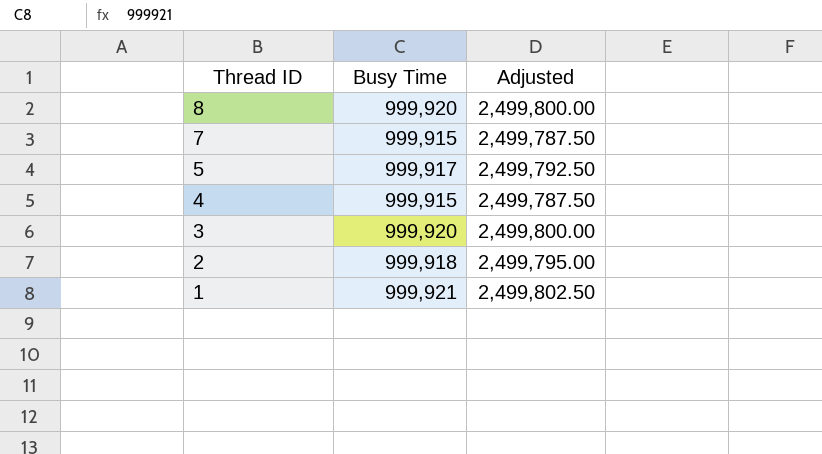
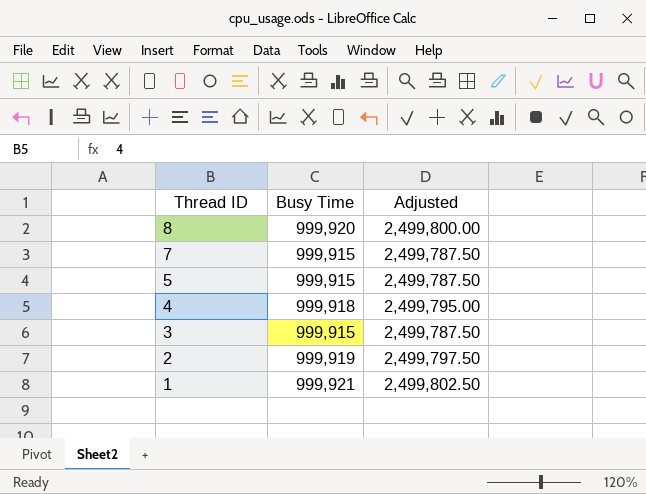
5 | Busy Time: 999,917 -> 999,915
5 | Adjusted: 2,499,792.50 -> 2,499,787.50
4 | Busy Time: 999,915 -> 999,918
4 | Adjusted: 2,499,787.50 -> 2,499,795.00
3 | Busy Time: 999,920 -> 999,915
3 | Adjusted: 2,499,800.00 -> 2,499,787.50
2 | Busy Time: 999,918 -> 999,919
2 | Adjusted: 2,499,795.00 -> 2,499,797.50

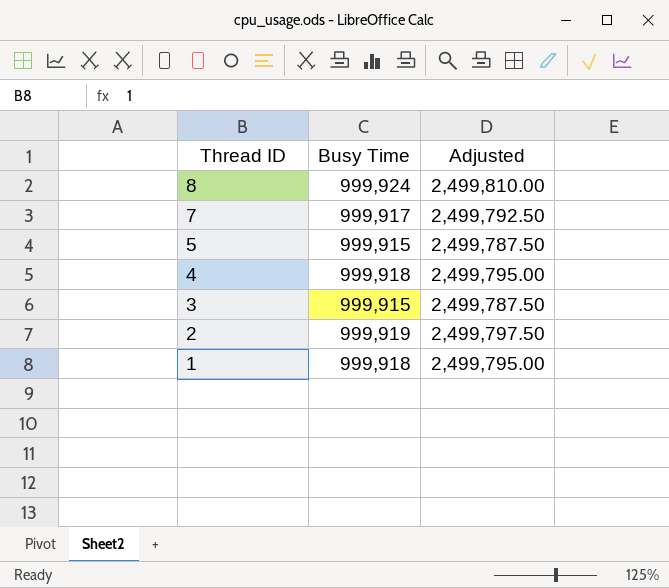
8 | Busy Time: 999,920 -> 999,924
8 | Adjusted: 2,499,800.00 -> 2,499,810.00
7 | Busy Time: 999,915 -> 999,917
7 | Adjusted: 2,499,787.50 -> 2,499,792.50
1 | Busy Time: 999,921 -> 999,918
1 | Adjusted: 2,499,802.50 -> 2,499,795.00

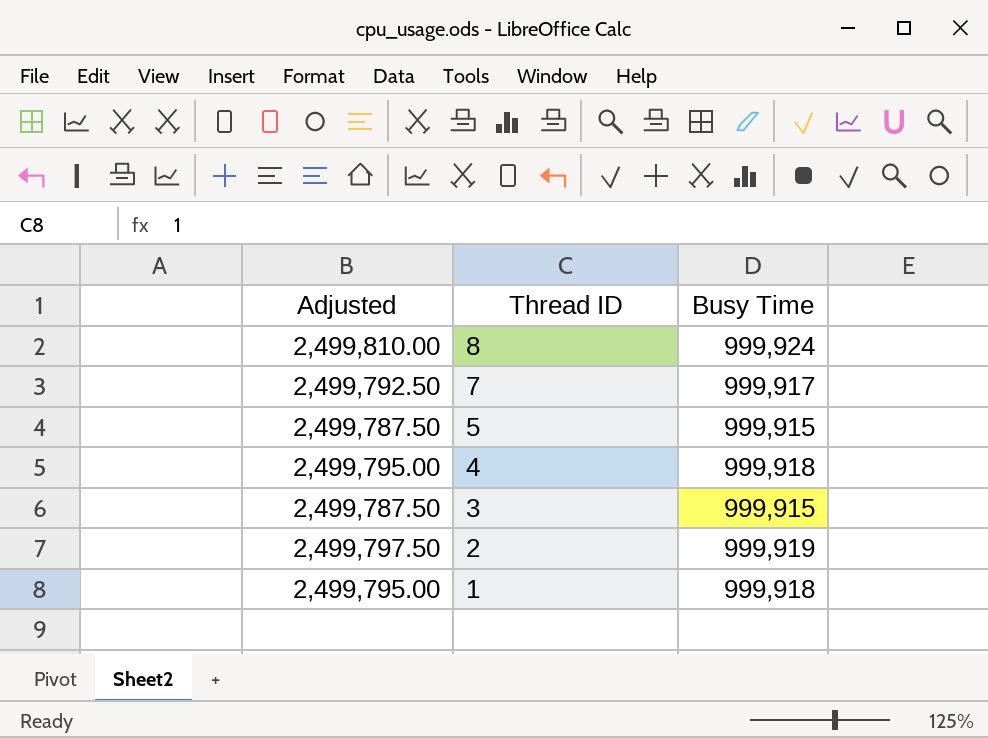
column Adjusted | position: 3 -> 1

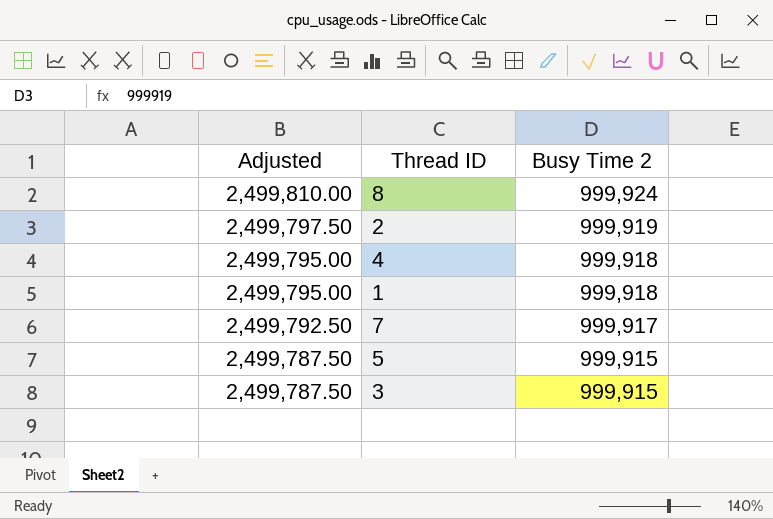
row order: Thread ID descending -> Adjusted descending
column name: Busy Time -> Busy Time 2

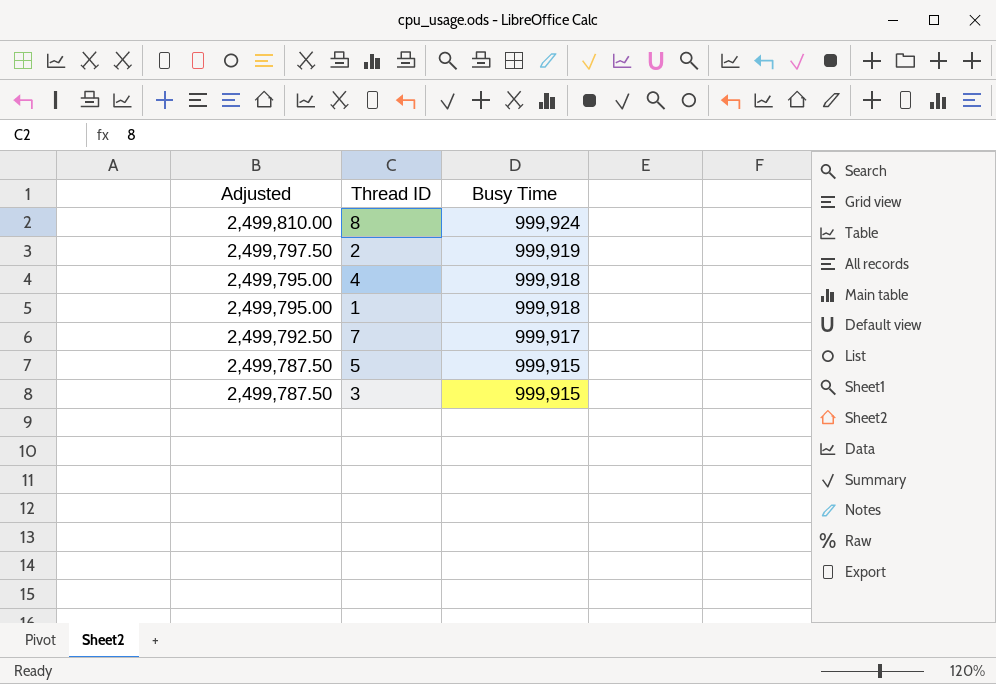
column name: Busy Time 2 -> Busy Time

